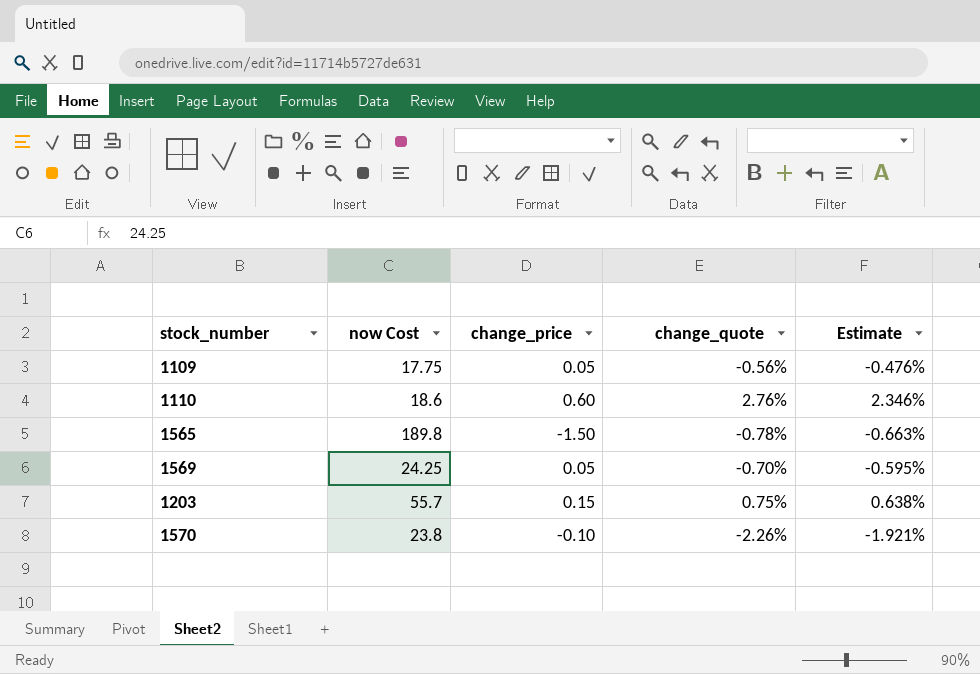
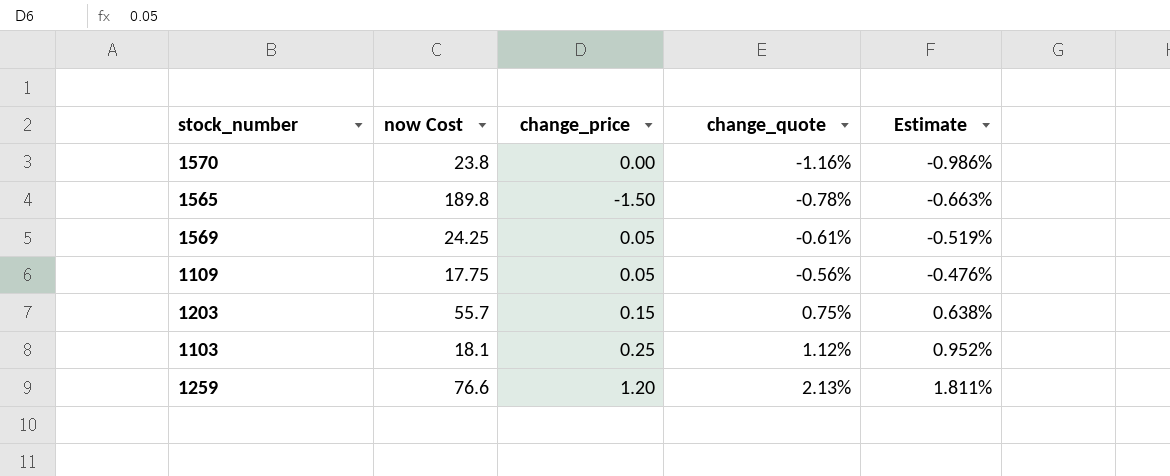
row order: none -> change_quote ascending
row 1110: 18.6 | 0.60 | 2.76% | 2.346% -> none
1570 | change_price: -0.10 -> 0.00
1570 | change_quote: -2.26% -> -1.16%
1570 | Estimate: -1.921% -> -0.986%
1569 | change_quote: -0.70% -> -0.61%
1569 | Estimate: -0.595% -> -0.519%
row 1103: none -> 18.1 | 0.25 | 1.12% | 0.952%
row 1259: none -> 76.6 | 1.20 | 2.13% | 1.811%

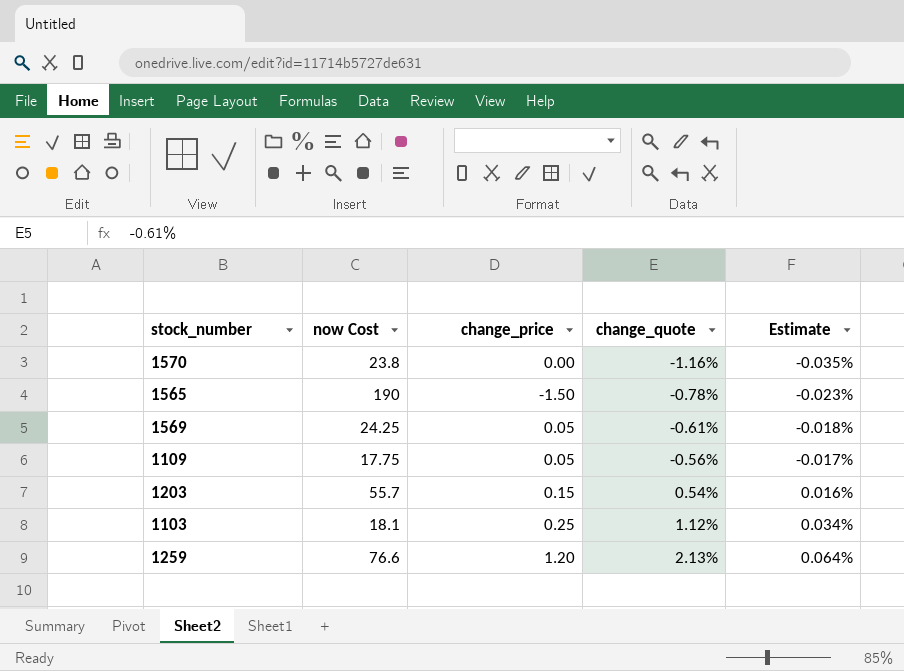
column Estimate | formula: [change_quote] * 0.85 -> [change_quote] * 0.03
1565 | now Cost: 189.8 -> 190
1203 | change_quote: 0.75% -> 0.54%

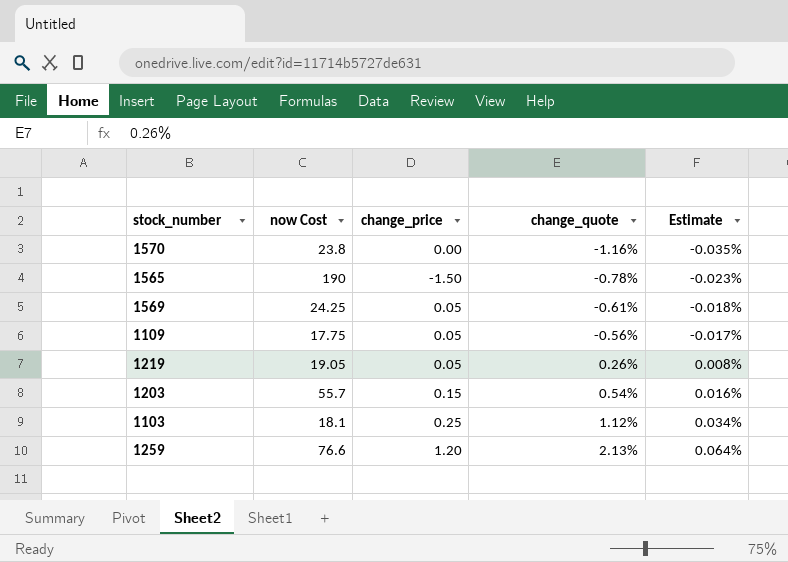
row 1219: none -> 19.05 | 0.05 | 0.26% | 0.008%

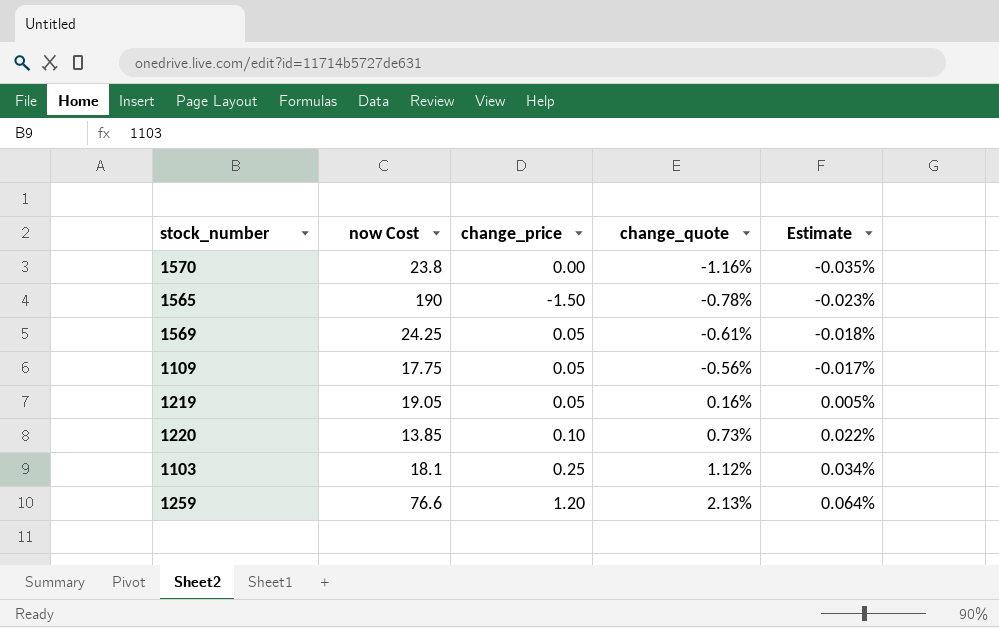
row 1203: 55.7 | 0.15 | 0.54% | 0.016% -> none
1219 | change_quote: 0.26% -> 0.16%
1219 | Estimate: 0.008% -> 0.005%
row 1220: none -> 13.85 | 0.10 | 0.73% | 0.022%

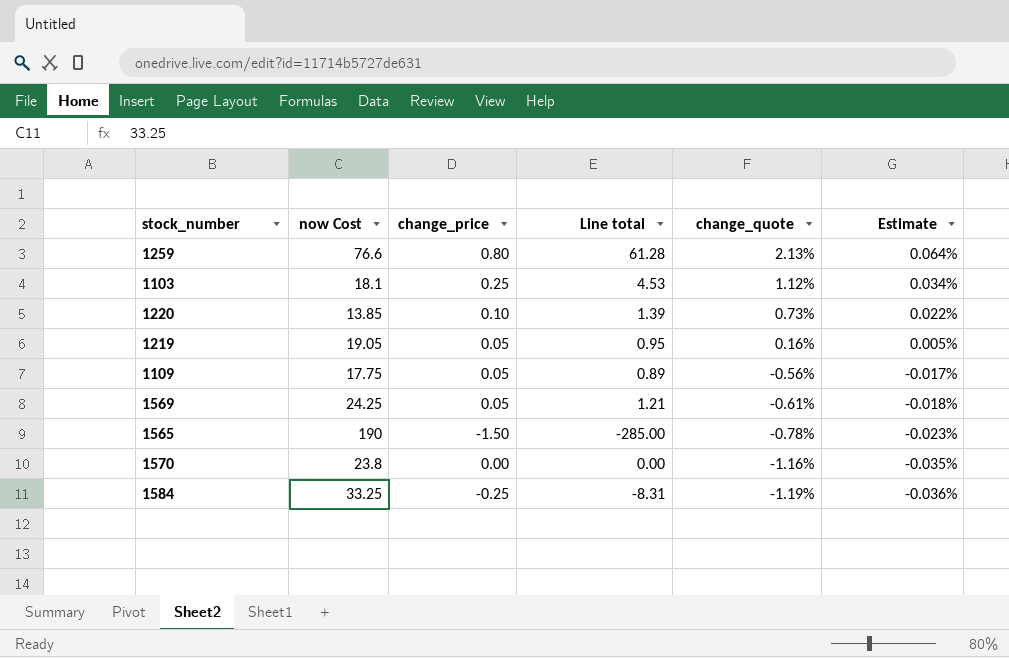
row order: change_quote ascending -> change_quote descending
column Line total | formula: none -> [now Cost] * [change_price]
1259 | change_price: 1.20 -> 0.80
row 1584: none -> 33.25 | -0.25 | -8.31 | -1.19% | -0.036%

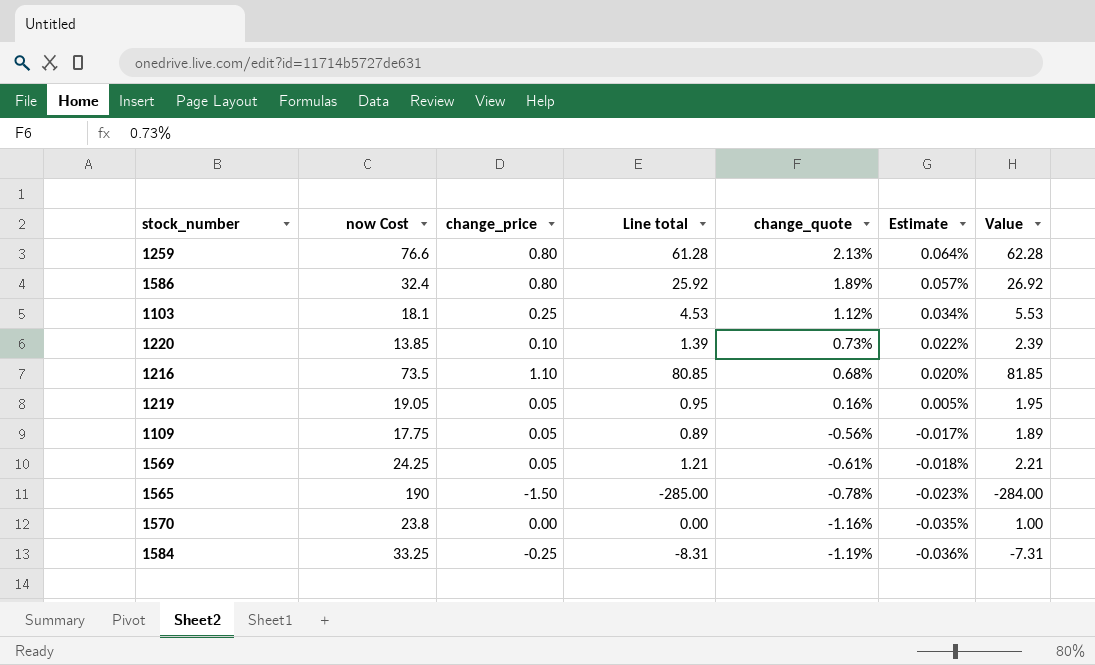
column Value | formula: none -> [Line total] + 1
row 1586: none -> 32.4 | 0.80 | 25.92 | 1.89% | 0.057% | 26.92
row 1216: none -> 73.5 | 1.10 | 80.85 | 0.68% | 0.020% | 81.85

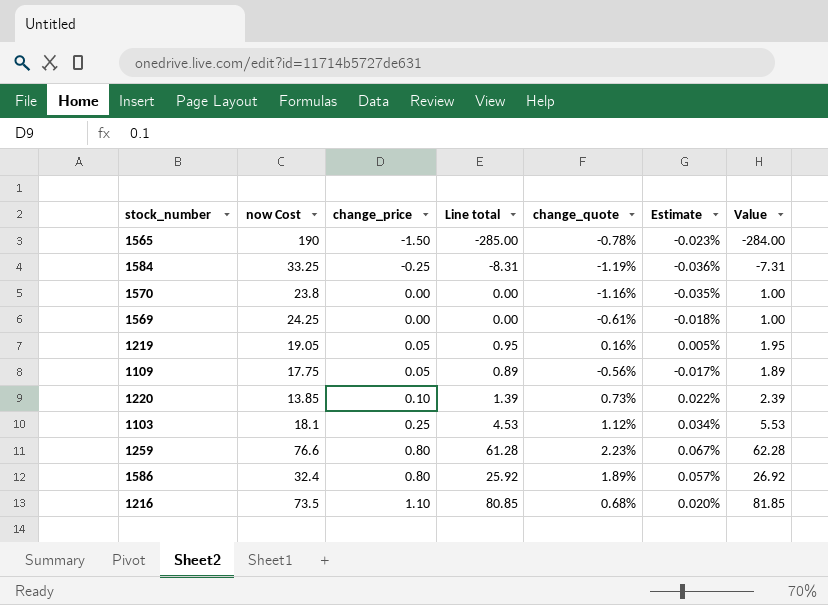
row order: change_quote descending -> change_price ascending
1569 | change_price: 0.05 -> 0.00
1569 | Line total: 1.21 -> 0.00
1569 | Value: 2.21 -> 1.00
1259 | change_quote: 2.13% -> 2.23%
1259 | Estimate: 0.064% -> 0.067%

